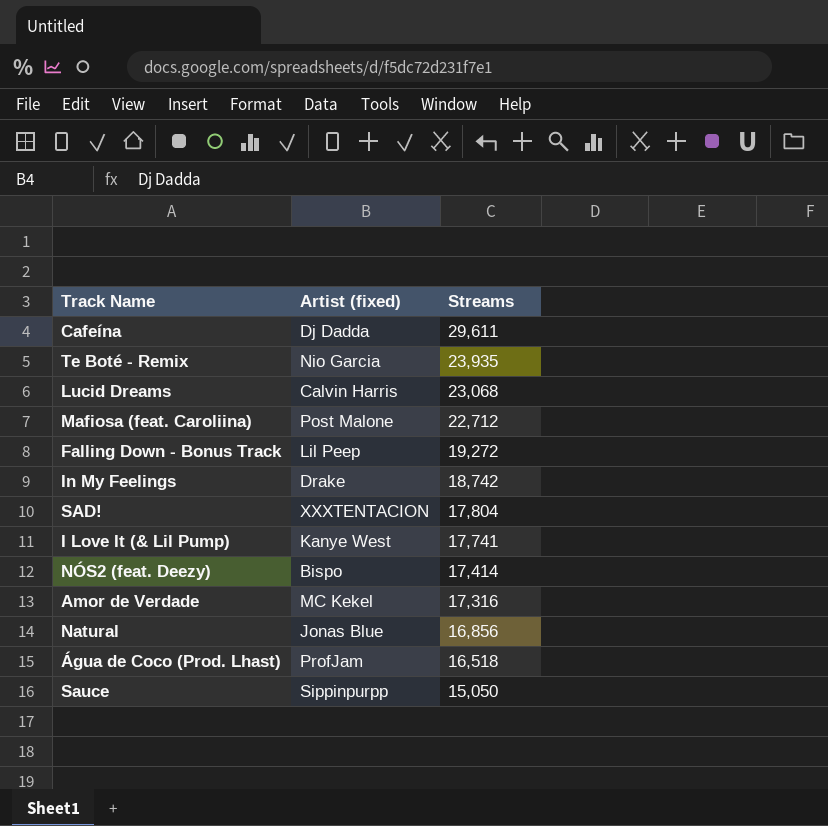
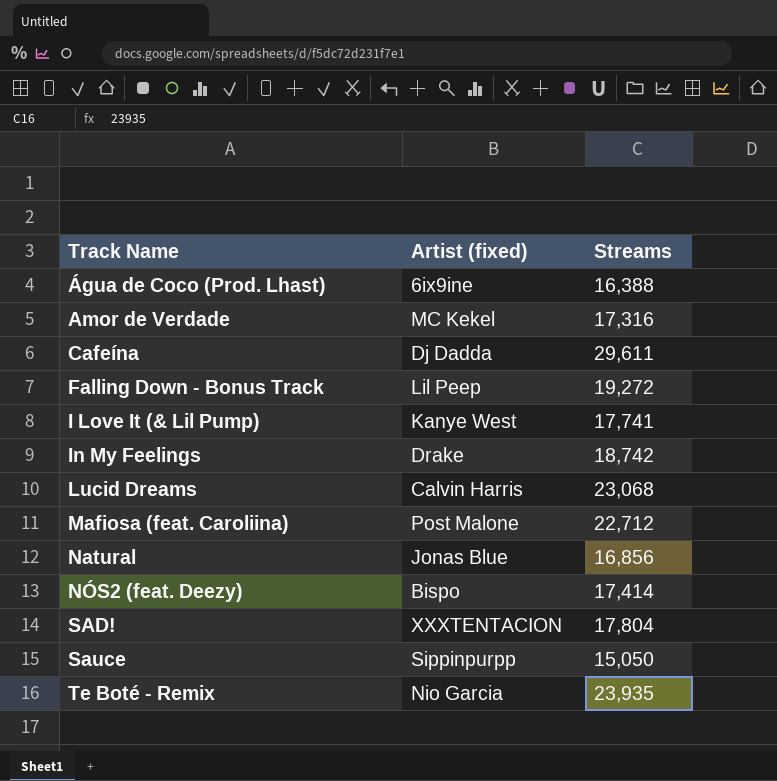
row order: Streams descending -> Track Name ascending
Água de Coco (Prod. Lhast) | Artist (fixed): ProfJam -> 6ix9ine
Água de Coco (Prod. Lhast) | Streams: 16,518 -> 16,388

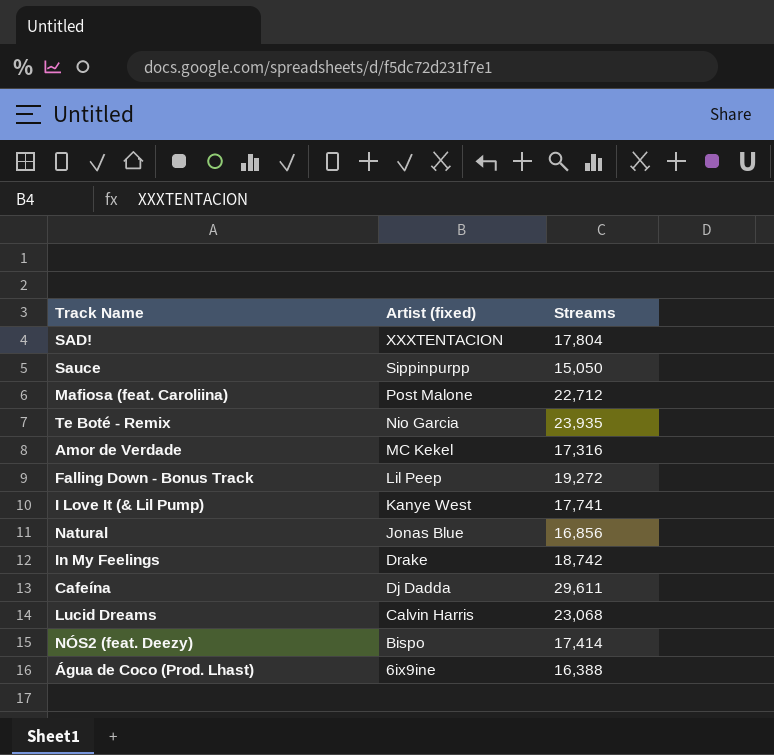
row order: Track Name ascending -> Artist (fixed) descending

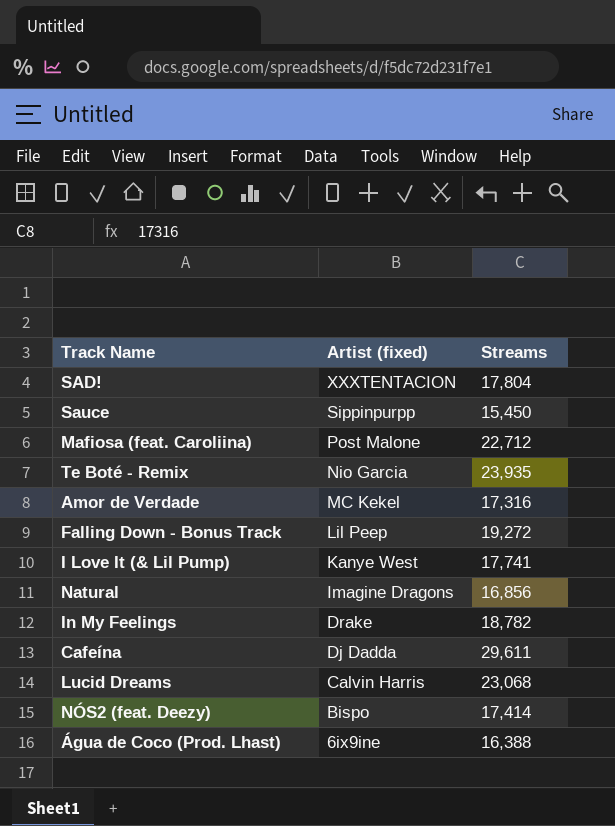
Sauce | Streams: 15,050 -> 15,450
Natural | Artist (fixed): Jonas Blue -> Imagine Dragons
In My Feelings | Streams: 18,742 -> 18,782

